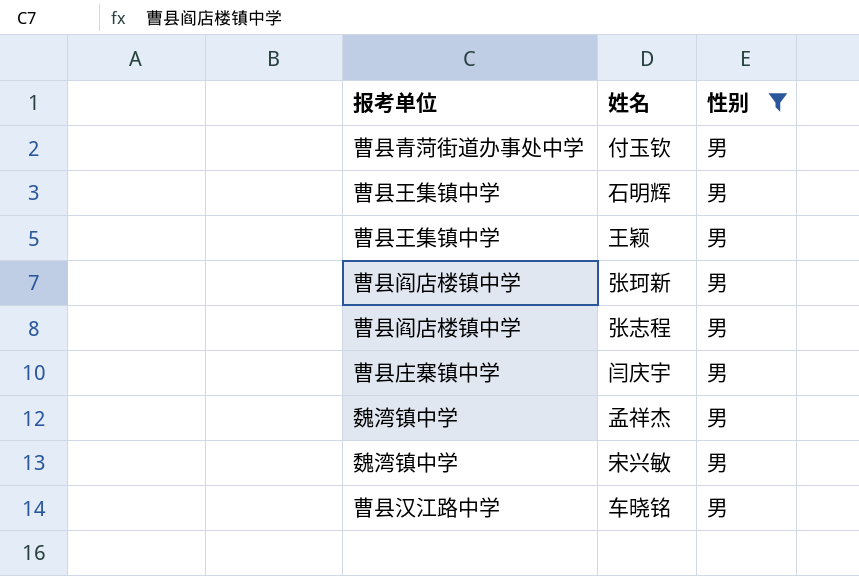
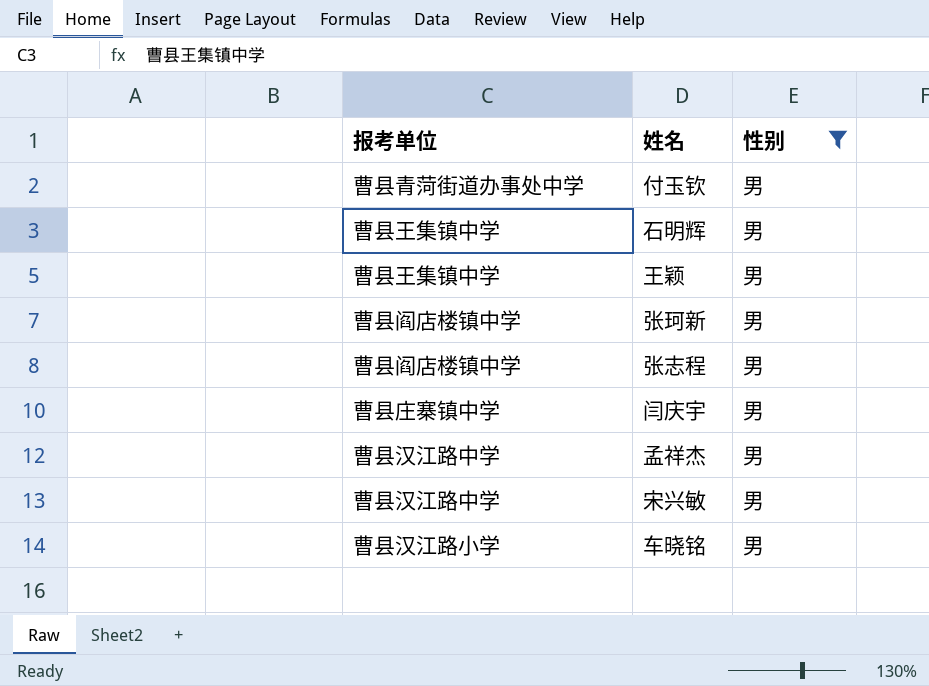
孟祥杰 | 报考单位: 魏湾镇中学 -> 曹县汉江路中学
宋兴敏 | 报考单位: 魏湾镇中学 -> 曹县汉江路中学
车晓铭 | 报考单位: 曹县汉江路中学 -> 曹县汉江路小学

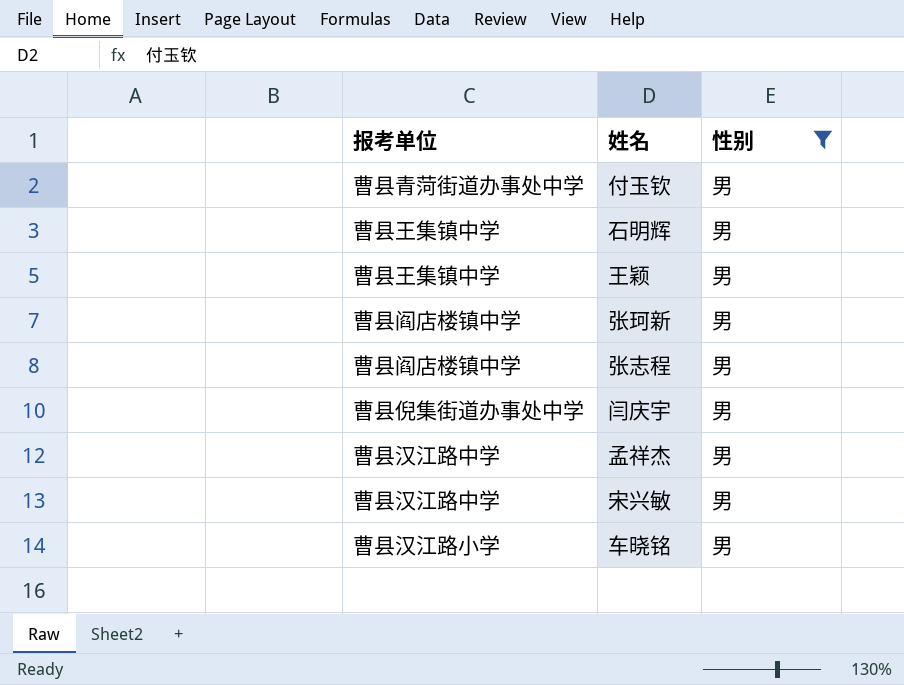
闫庆宇 | 报考单位: 曹县庄寨镇中学 -> 曹县倪集街道办事处中学

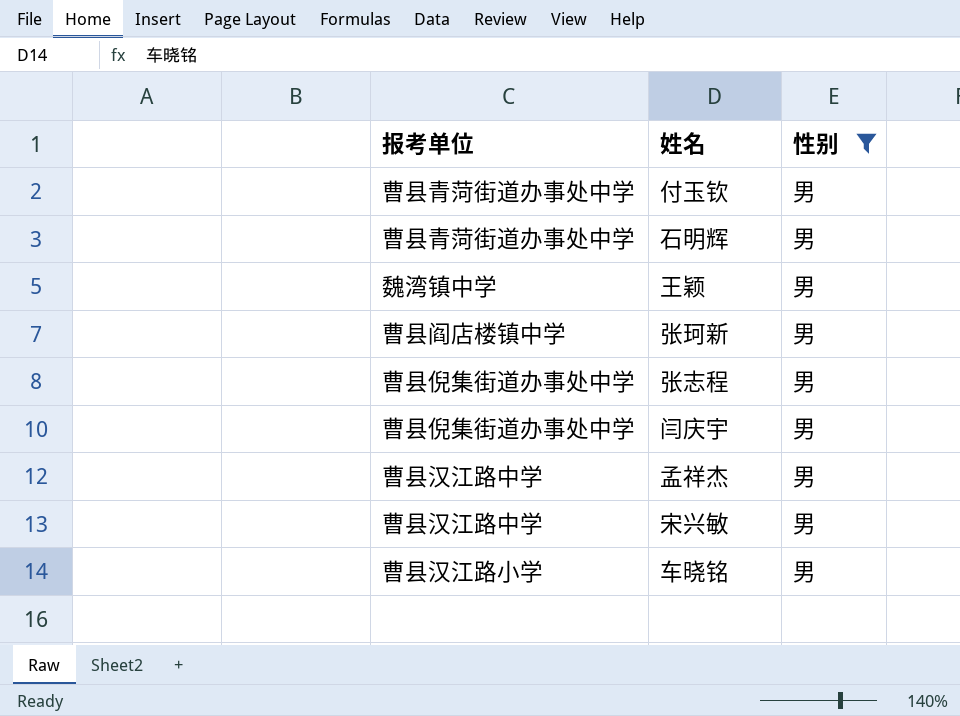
石明辉 | 报考单位: 曹县王集镇中学 -> 曹县青菏街道办事处中学
王颖 | 报考单位: 曹县王集镇中学 -> 魏湾镇中学
张志程 | 报考单位: 曹县阎店楼镇中学 -> 曹县倪集街道办事处中学

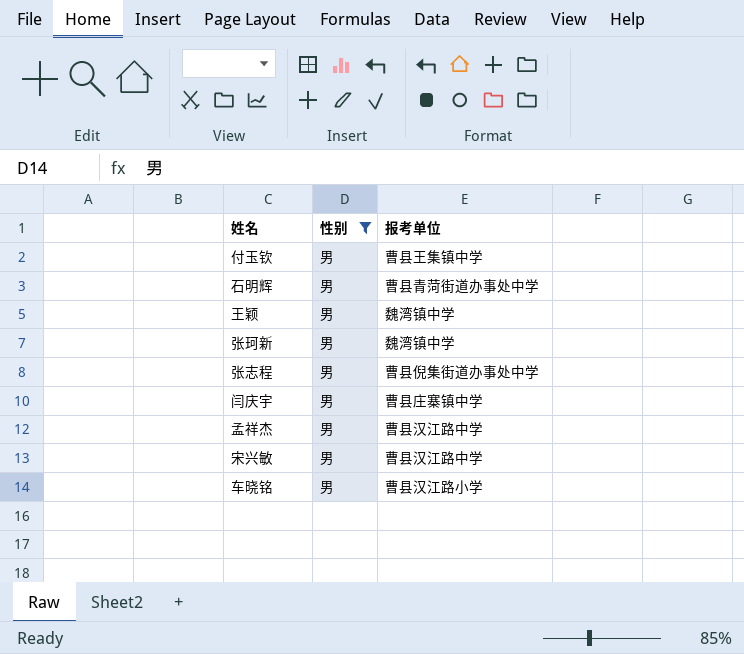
column 报考单位 | position: 1 -> 3
付玉钦 | 报考单位: 曹县青菏街道办事处中学 -> 曹县王集镇中学
张珂新 | 报考单位: 曹县阎店楼镇中学 -> 魏湾镇中学
闫庆宇 | 报考单位: 曹县倪集街道办事处中学 -> 曹县庄寨镇中学

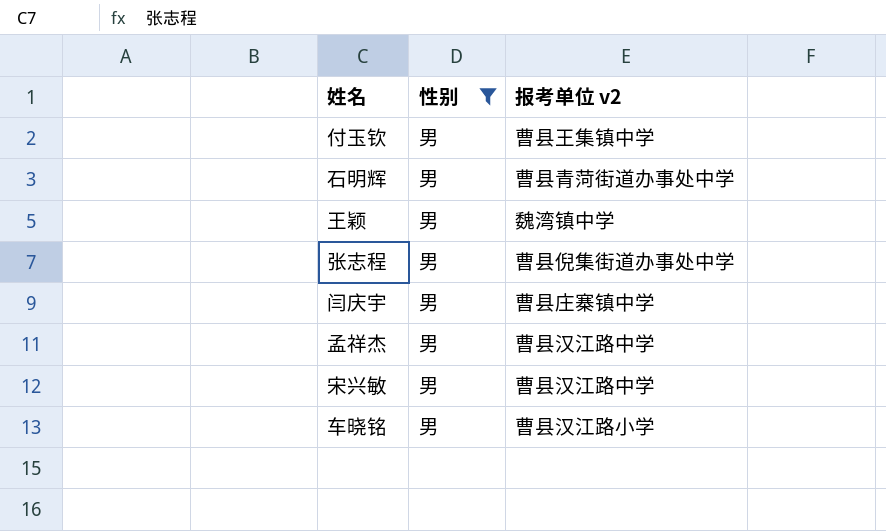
column name: 报考单位 -> 报考单位 v2
row 张珂新: 男 | 魏湾镇中学 -> none

